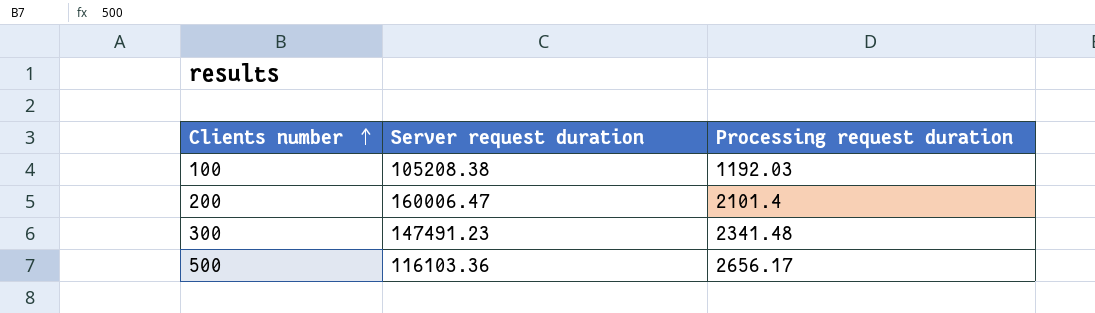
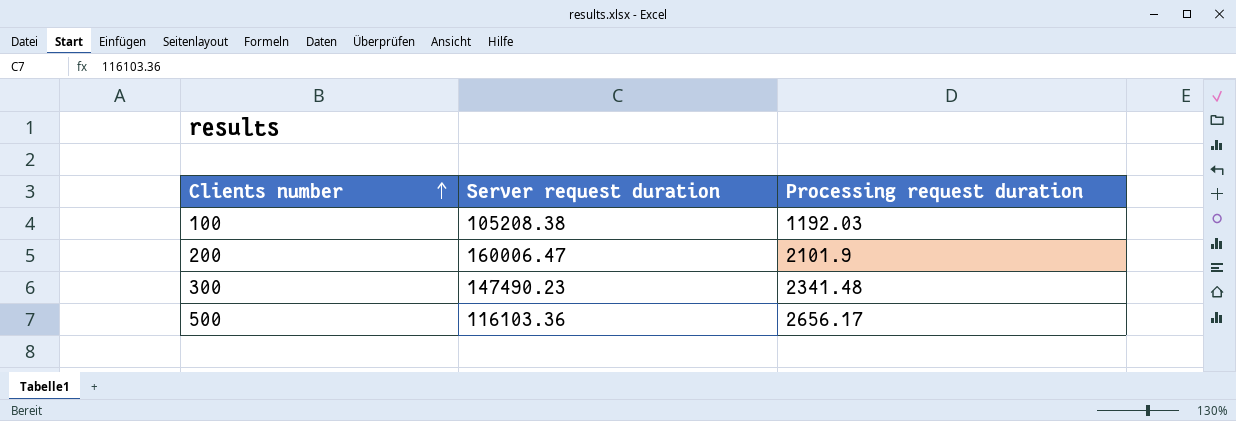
200 | Processing request duration: 2101.4 -> 2101.9
300 | Server request duration: 147491.23 -> 147490.23

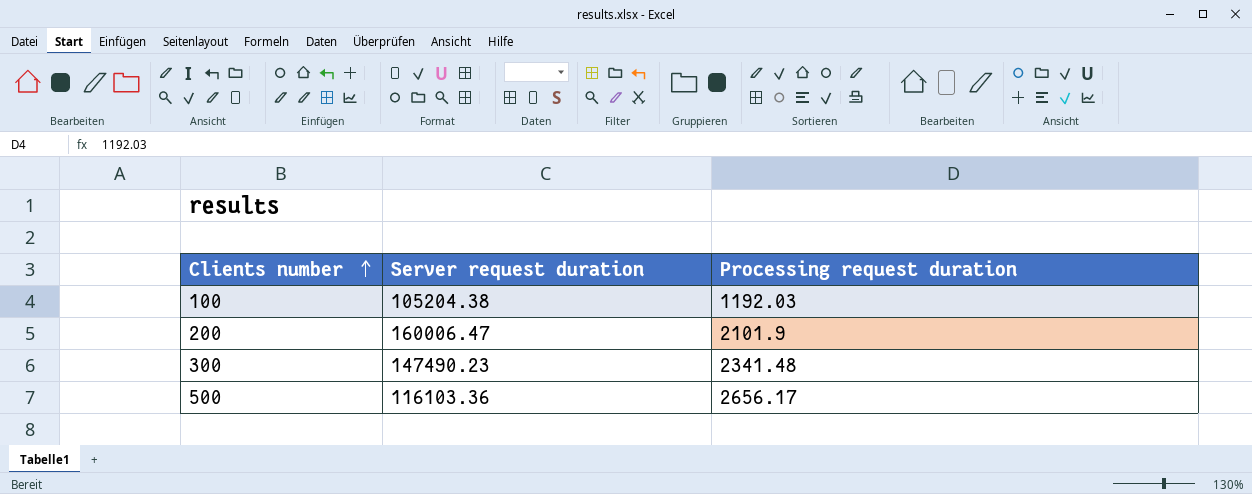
100 | Server request duration: 105208.38 -> 105204.38

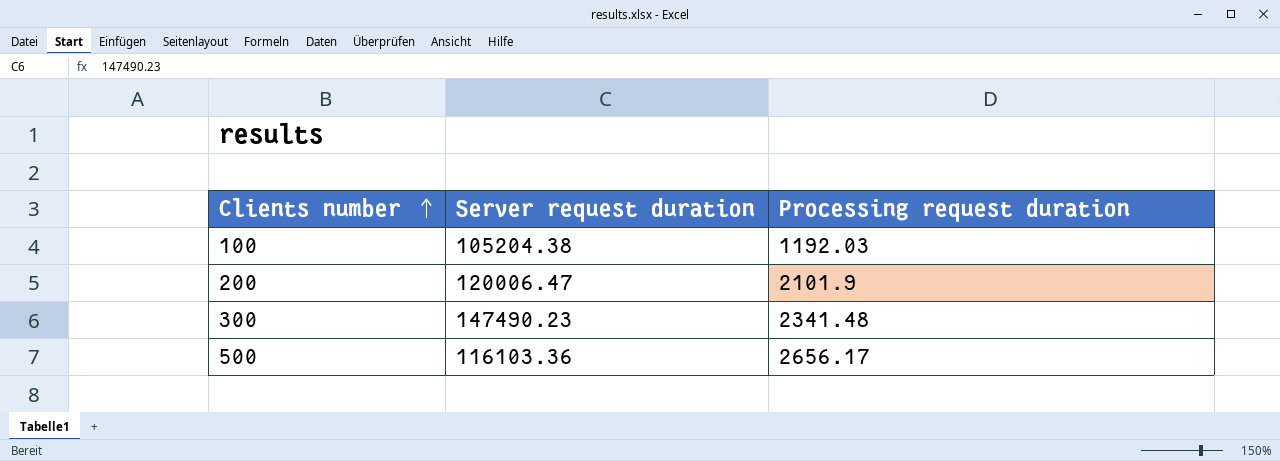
200 | Server request duration: 160006.47 -> 120006.47

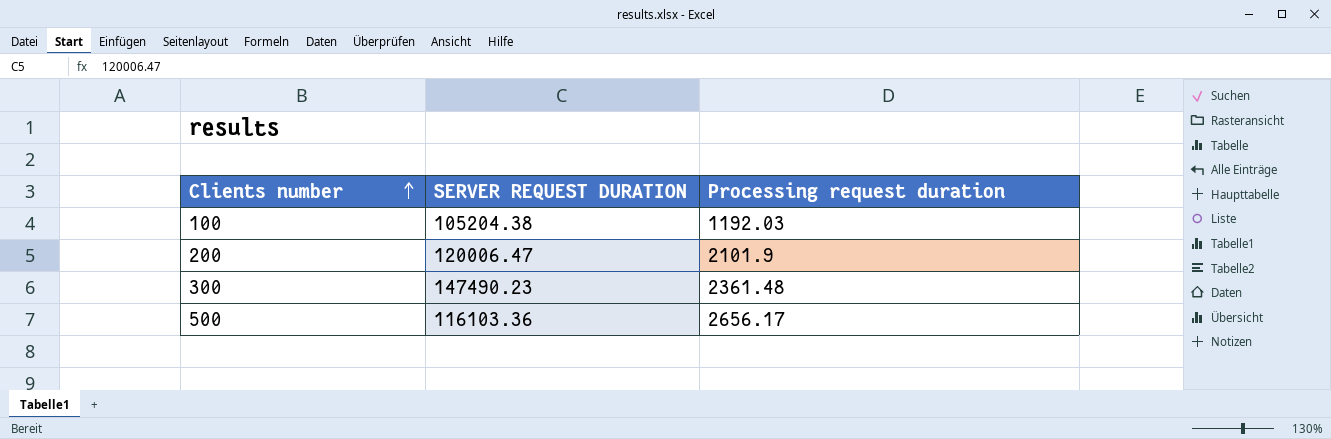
column name: Server request duration -> SERVER REQUEST DURATION
300 | Processing request duration: 2341.48 -> 2361.48

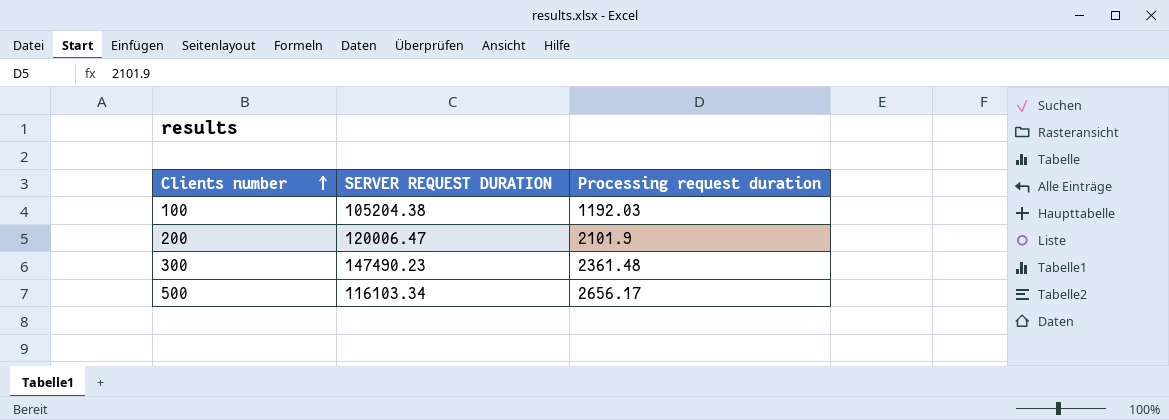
500 | SERVER REQUEST DURATION: 116103.36 -> 116103.34

